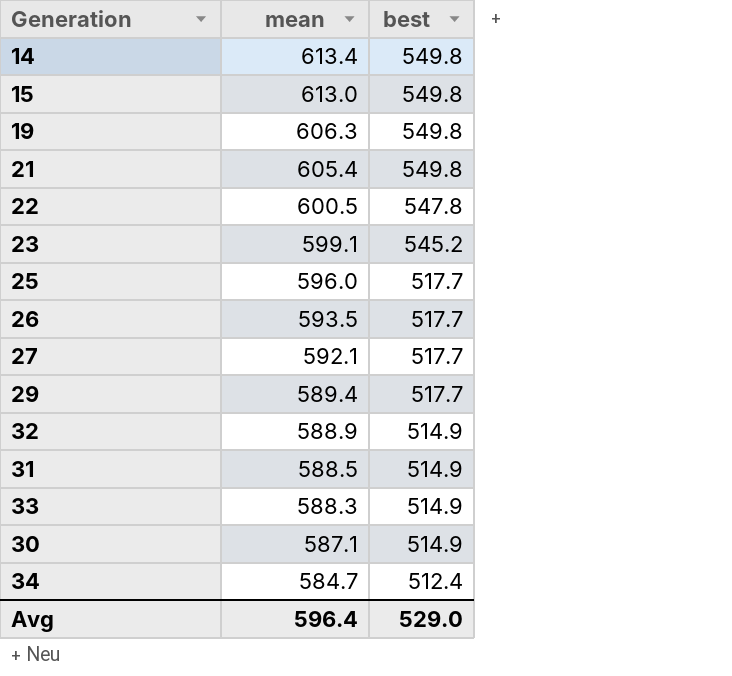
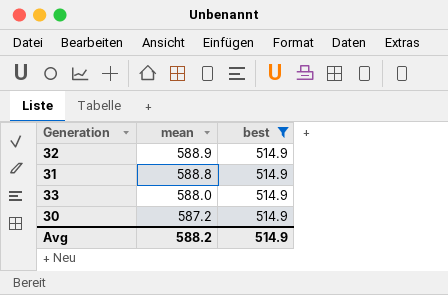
filter: none -> best = 514.9
31 | mean: 588.5 -> 588.8
33 | mean: 588.3 -> 588.0
30 | mean: 587.1 -> 587.2
Avg | mean: 596.4 -> 588.2
Avg | best: 529.0 -> 514.9

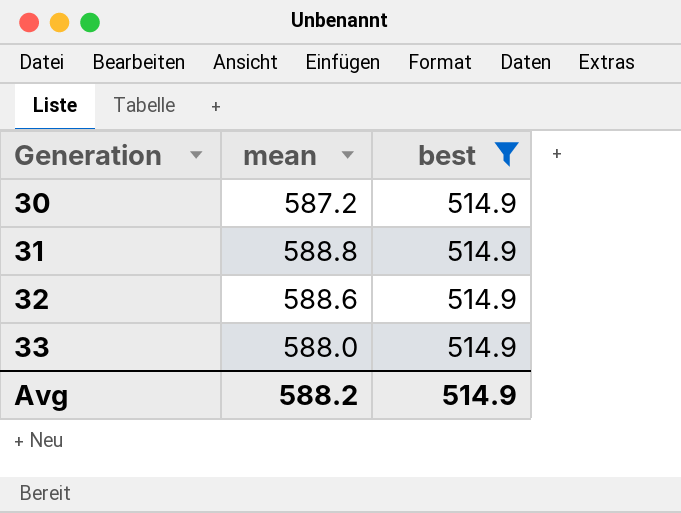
row order: mean descending -> Generation ascending
32 | mean: 588.9 -> 588.6

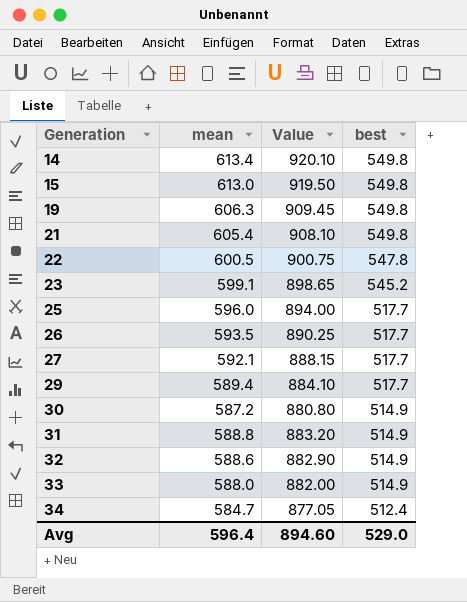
filter: best = 514.9 -> none
column Value | formula: none -> [mean] * 1.5
Avg | mean: 588.2 -> 596.4
Avg | best: 514.9 -> 529.0

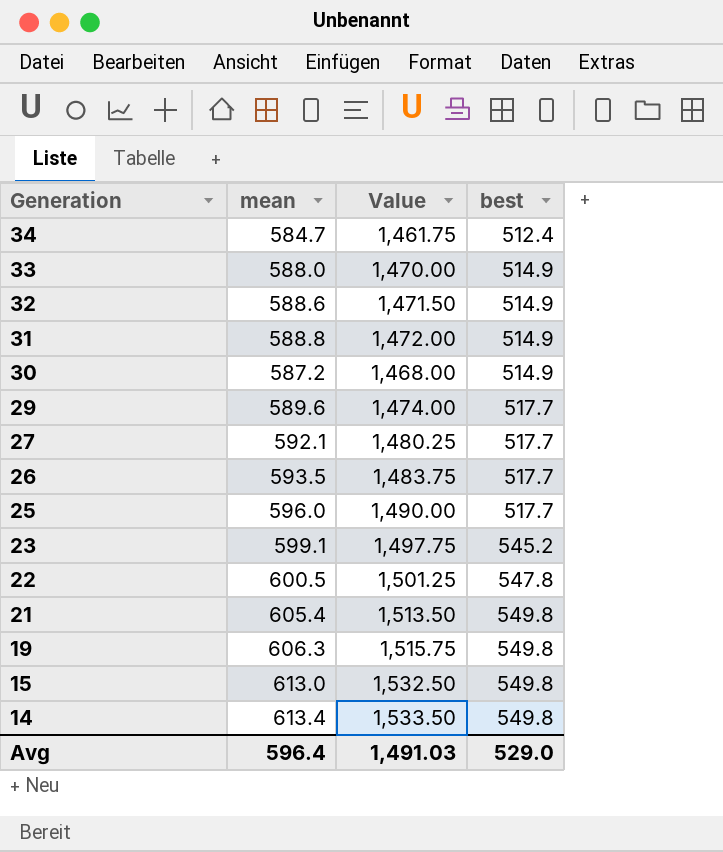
row order: Generation ascending -> Generation descending
column Value | formula: [mean] * 1.5 -> [mean] * 2.5
29 | mean: 589.4 -> 589.6
Avg | Value: 894.60 -> 1,491.03

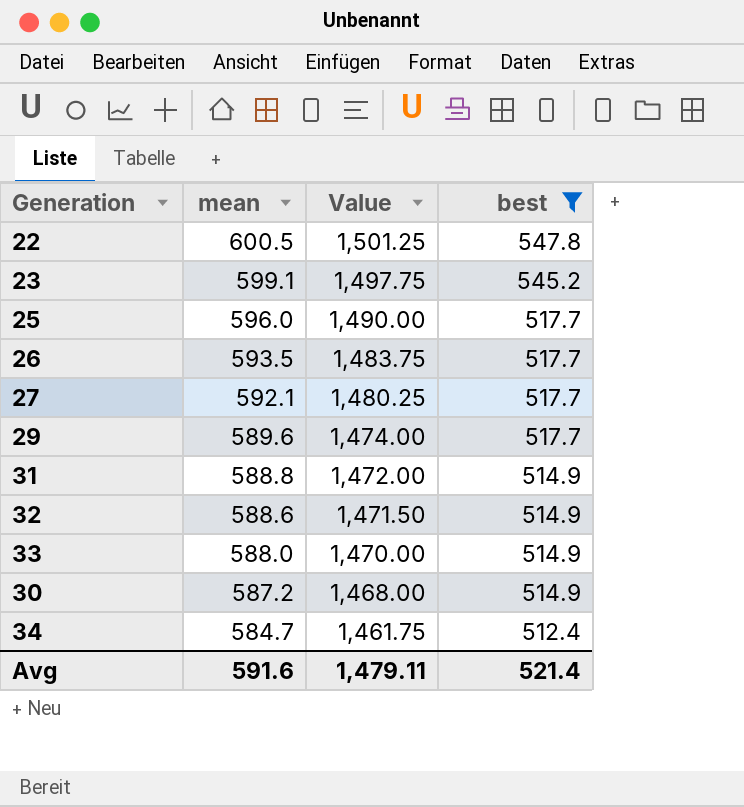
filter: none -> best != 549.8
row order: Generation descending -> mean descending
Avg | mean: 596.4 -> 591.6
Avg | Value: 1,491.03 -> 1,479.11
Avg | best: 529.0 -> 521.4

